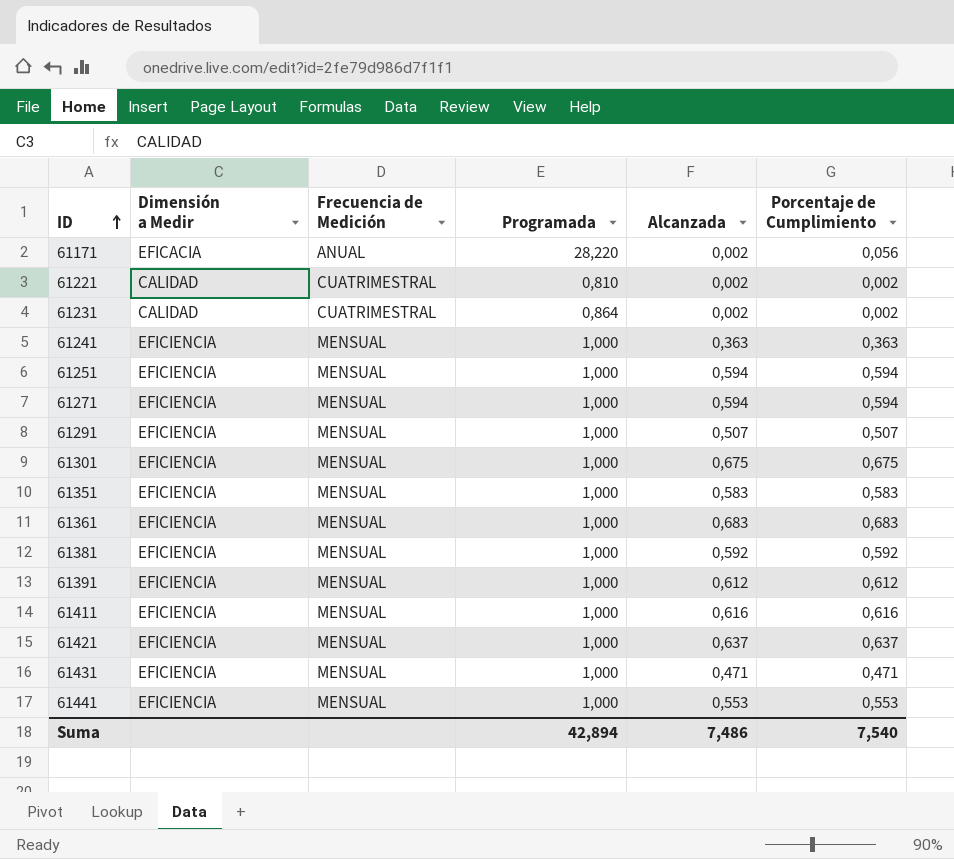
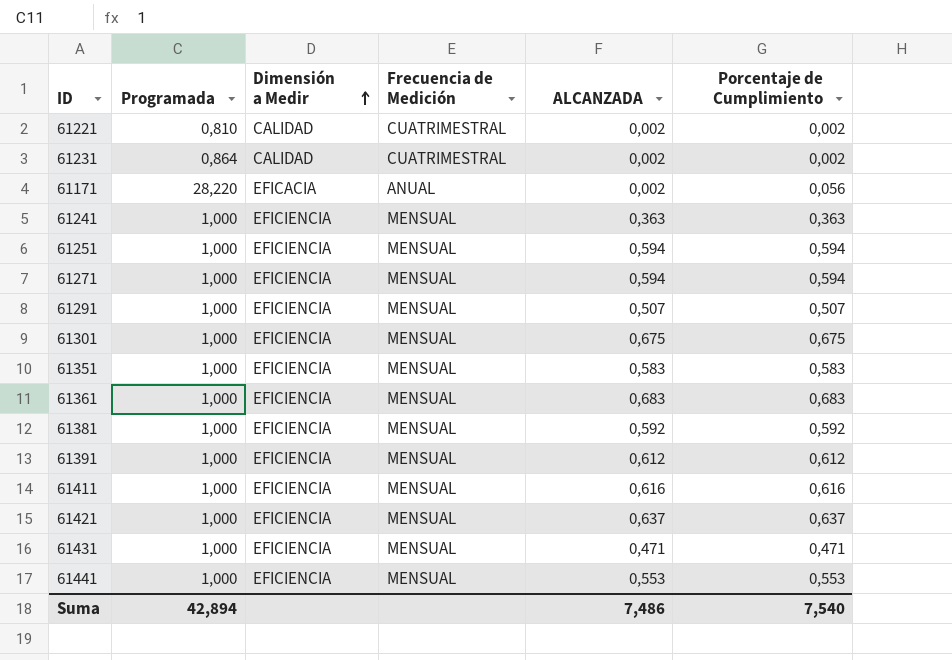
row order: ID ascending -> Dimensión a Medir ascending
column Programada | position: 4 -> 2
column name: Alcanzada -> ALCANZADA

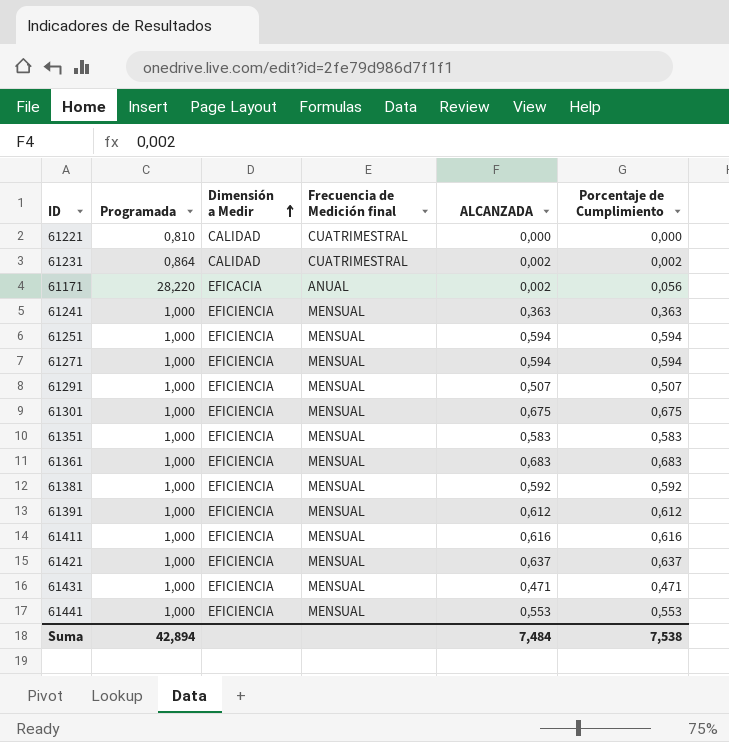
column name: Frecuencia de Medición -> Frecuencia de Medición final
61221 | ALCANZADA: 0,002 -> 0,000
61221 | Porcentaje de Cumplimiento: 0,002 -> 0,000
Suma | ALCANZADA: 7,486 -> 7,484
Suma | Porcentaje de Cumplimiento: 7,540 -> 7,538

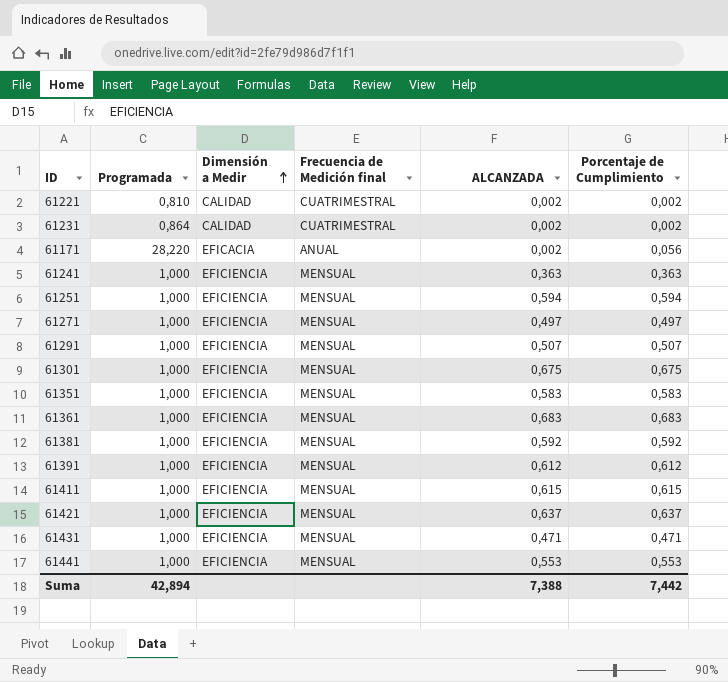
61221 | ALCANZADA: 0,000 -> 0,002
61221 | Porcentaje de Cumplimiento: 0,000 -> 0,002
61271 | ALCANZADA: 0,594 -> 0,497
61271 | Porcentaje de Cumplimiento: 0,594 -> 0,497
61411 | ALCANZADA: 0,616 -> 0,615
61411 | Porcentaje de Cumplimiento: 0,616 -> 0,615
Suma | ALCANZADA: 7,484 -> 7,388
Suma | Porcentaje de Cumplimiento: 7,538 -> 7,442

